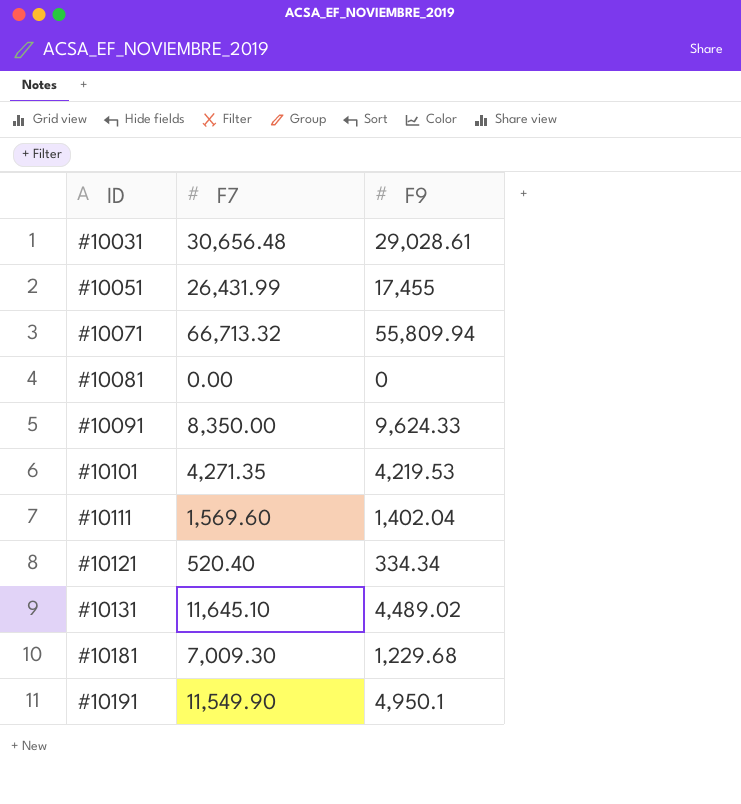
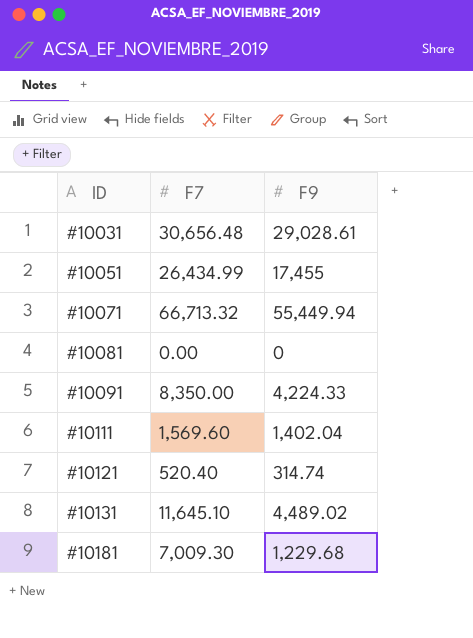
row #10101: 4,271.35 | 4,219.53 -> none
row #10191: 11,549.90 | 4,950.1 -> none
#10051 | F7: 26,431.99 -> 26,434.99
#10071 | F9: 55,809.94 -> 55,449.94
#10091 | F9: 9,624.33 -> 4,224.33
#10121 | F9: 334.34 -> 314.74

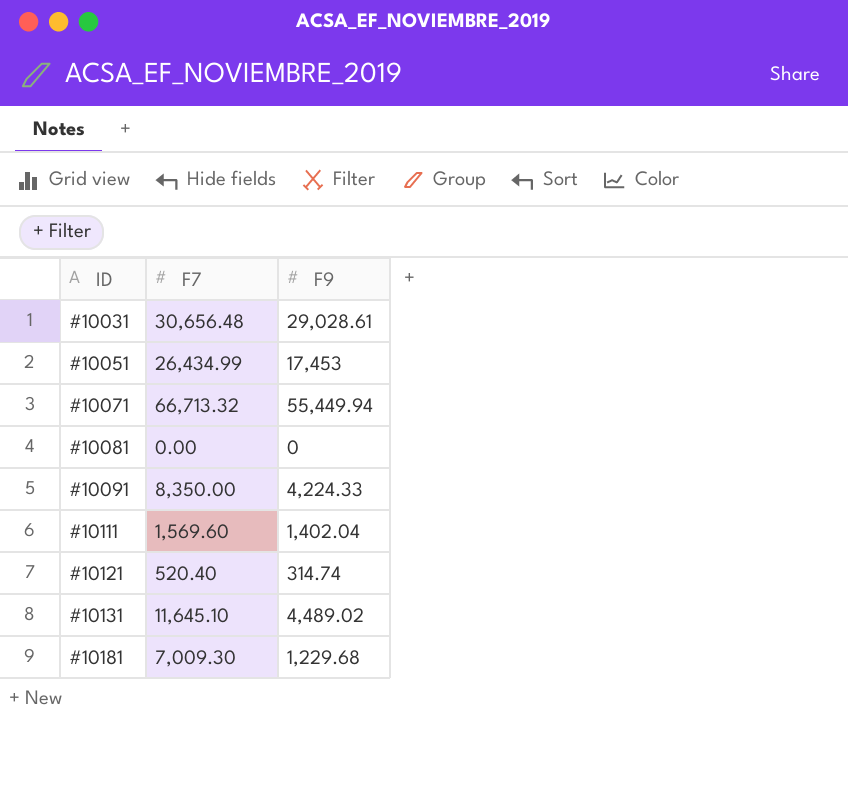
#10051 | F9: 17,455 -> 17,453

